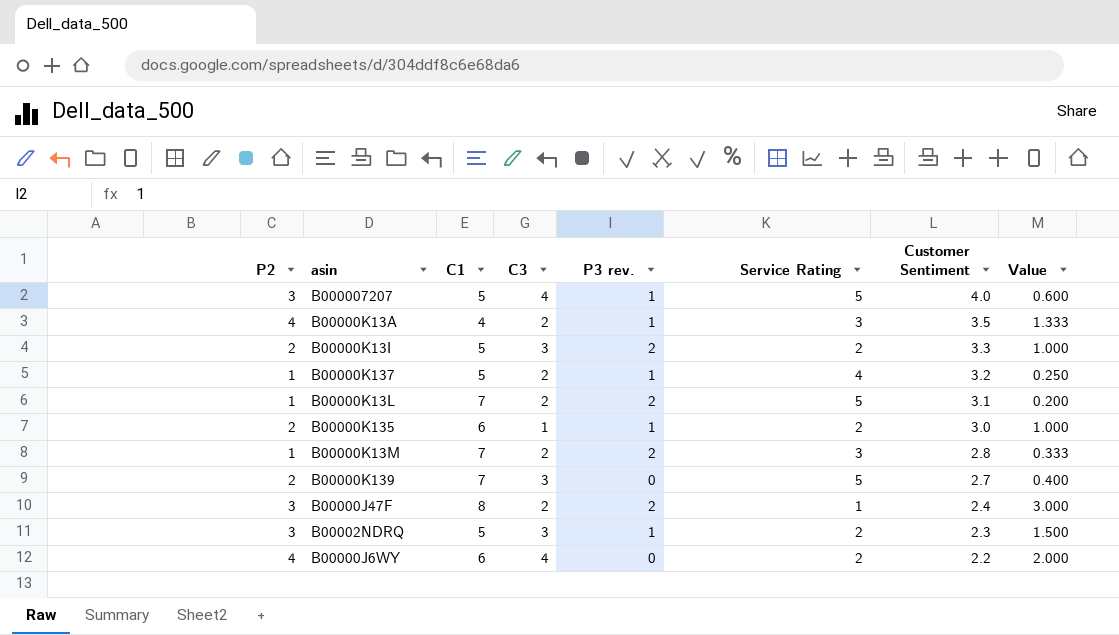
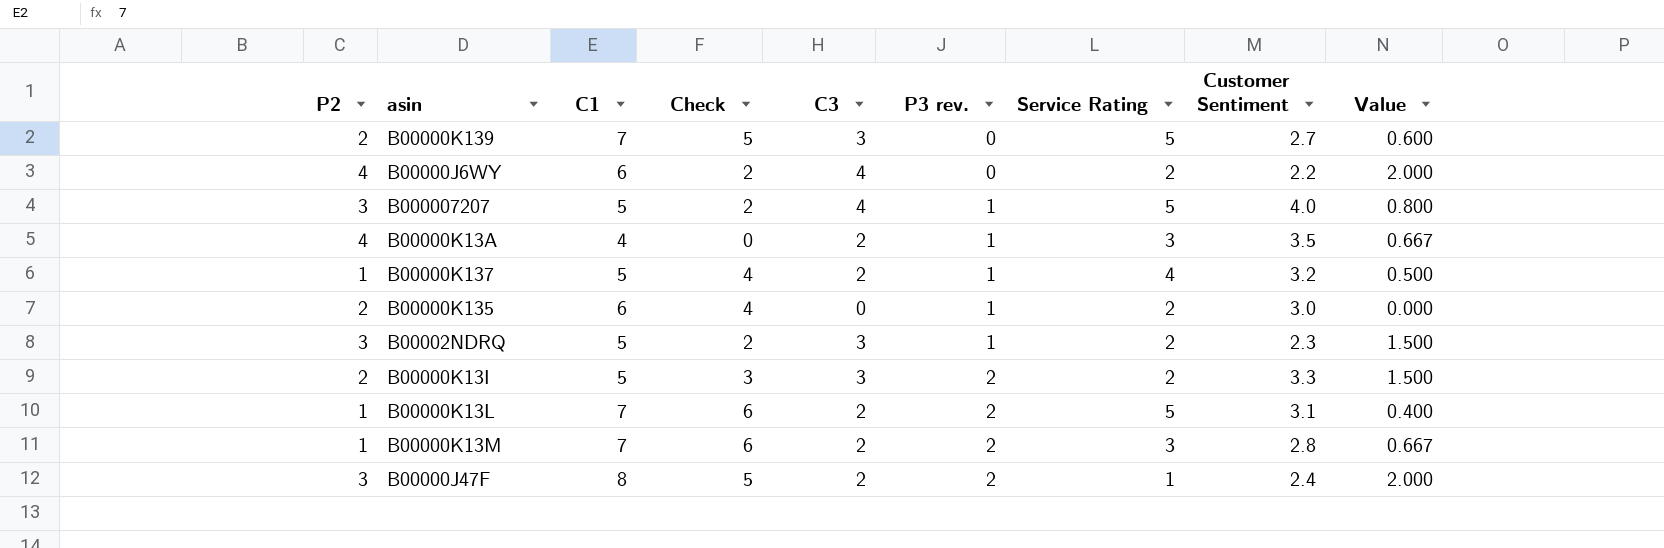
row order: Customer Sentiment descending -> P3 rev. ascending
column Check | formula: none -> [C1] - [P2]
column Value | formula: [P2] / [Service Rating] -> [C3] / [Service Rating]
B00000K135 | C3: 1 -> 0

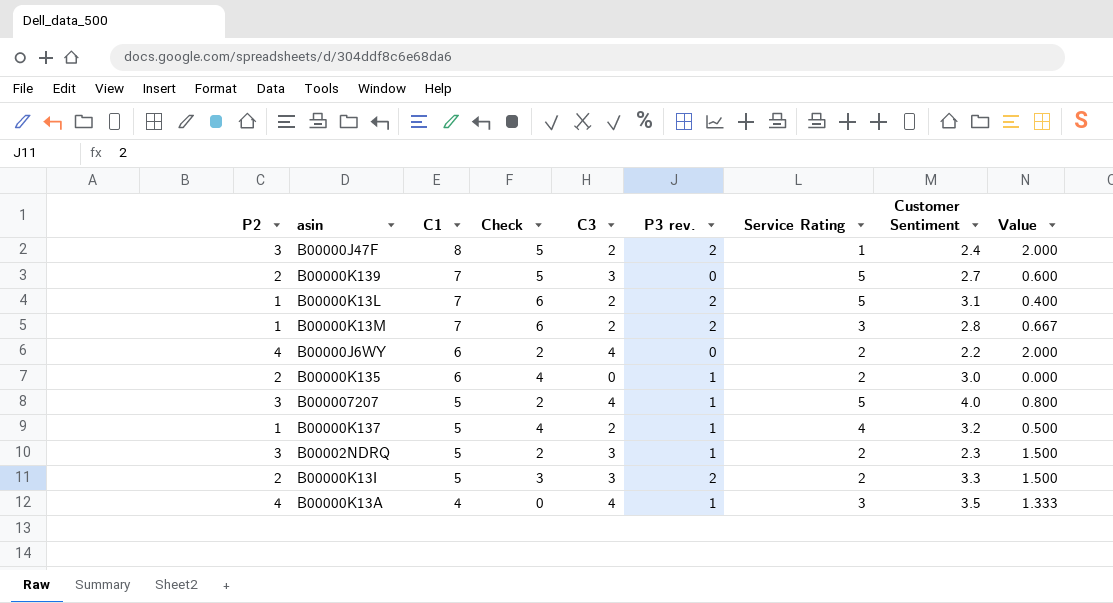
row order: P3 rev. ascending -> C1 descending
B00000K13A | C3: 2 -> 4
B00000K13A | Value: 0.667 -> 1.333

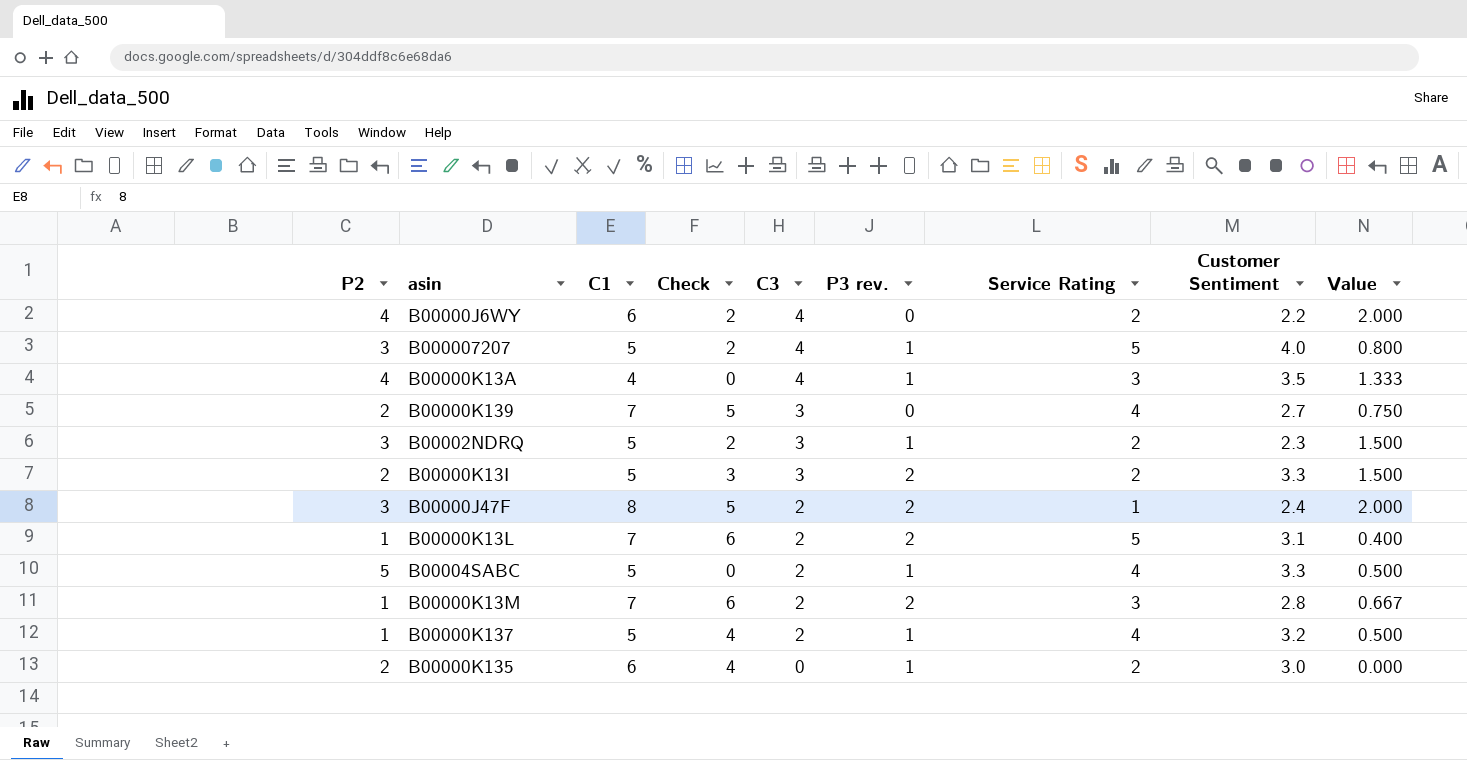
row order: C1 descending -> C3 descending
B00000K139 | Service Rating: 5 -> 4
B00000K139 | Value: 0.600 -> 0.750
row B00004SABC: none -> 5 | 5 | 0 | 2 | 1 | 4 | 3.3 | 0.500

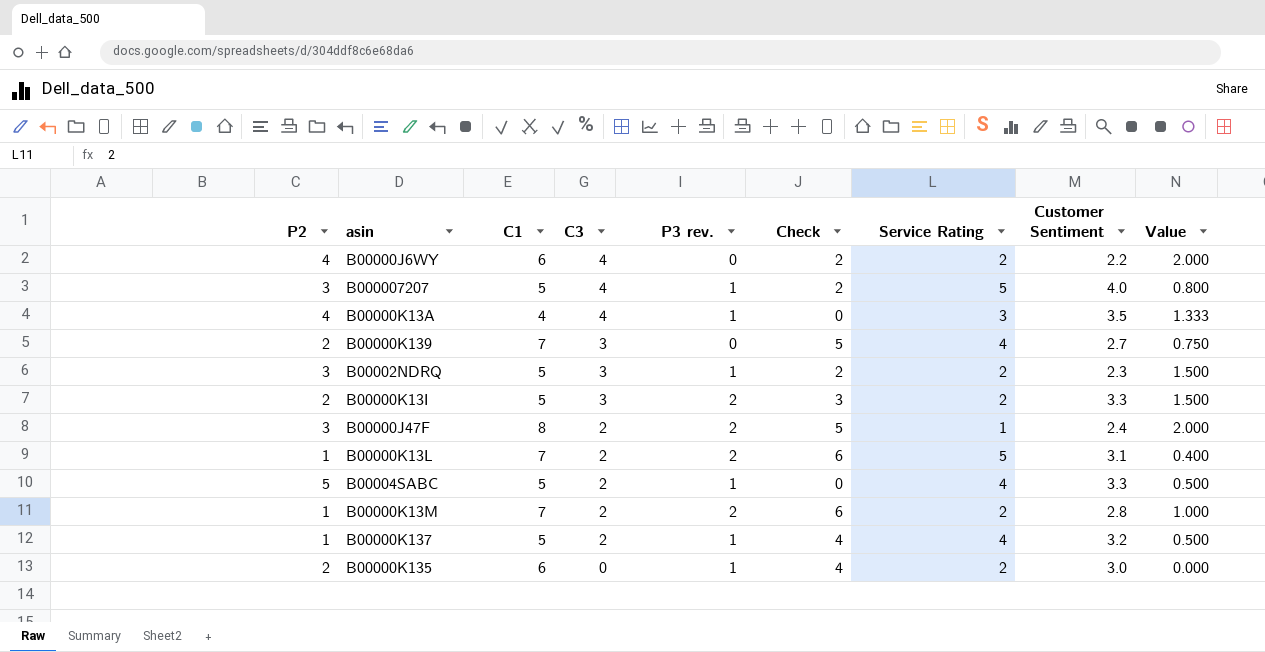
column Check | position: 4 -> 6
B00000K13M | Service Rating: 3 -> 2
B00000K13M | Value: 0.667 -> 1.000

